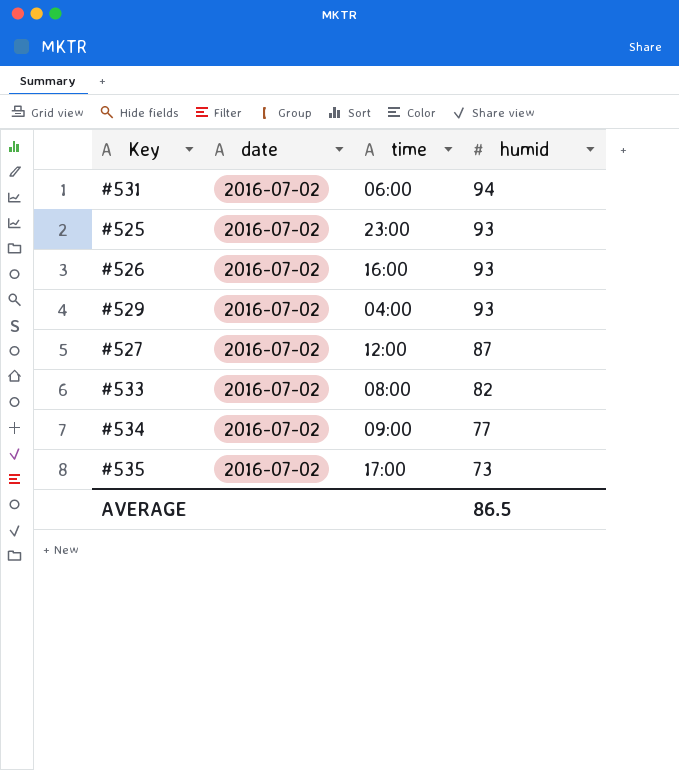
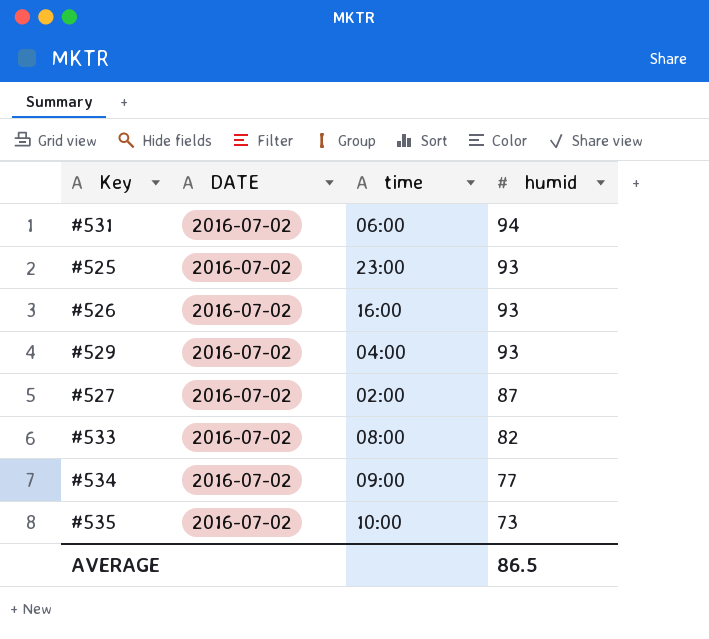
column name: date -> DATE
#527 | time: 12:00 -> 02:00
#535 | time: 17:00 -> 10:00

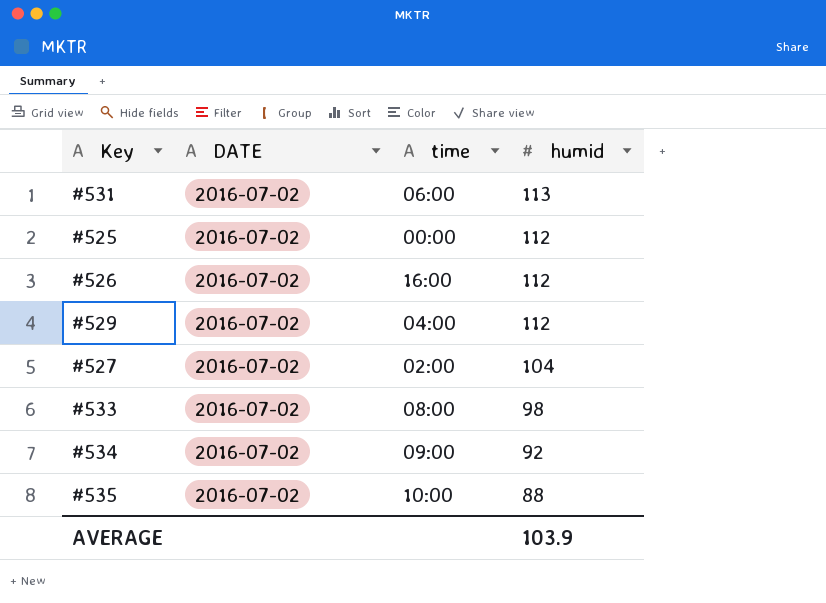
#531 | humid: 94 -> 113
#525 | time: 23:00 -> 00:00
#525 | humid: 93 -> 112
#526 | humid: 93 -> 112
#529 | humid: 93 -> 112
#527 | humid: 87 -> 104
#533 | humid: 82 -> 98
#534 | humid: 77 -> 92
#535 | humid: 73 -> 88
AVERAGE | humid: 86.5 -> 103.9

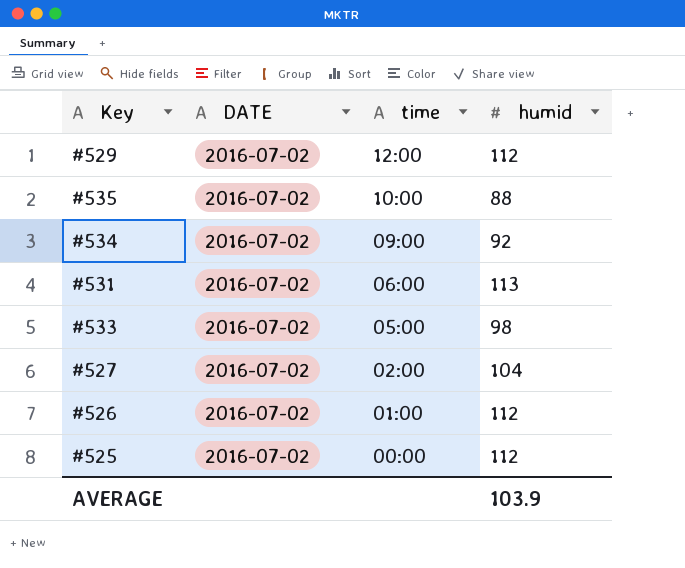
row order: humid descending -> time descending
#529 | time: 04:00 -> 12:00
#533 | time: 08:00 -> 05:00
#526 | time: 16:00 -> 01:00

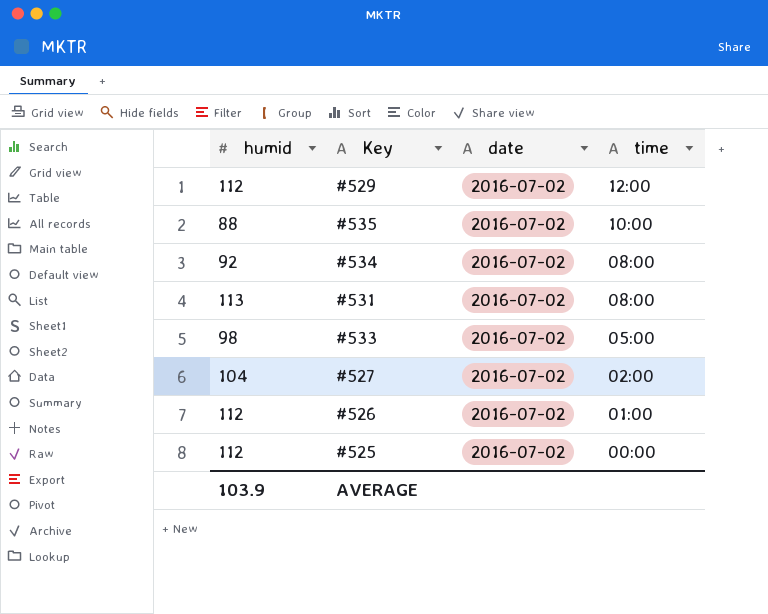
column humid | position: 4 -> 1
column name: DATE -> date
#534 | time: 09:00 -> 08:00
#531 | time: 06:00 -> 08:00

